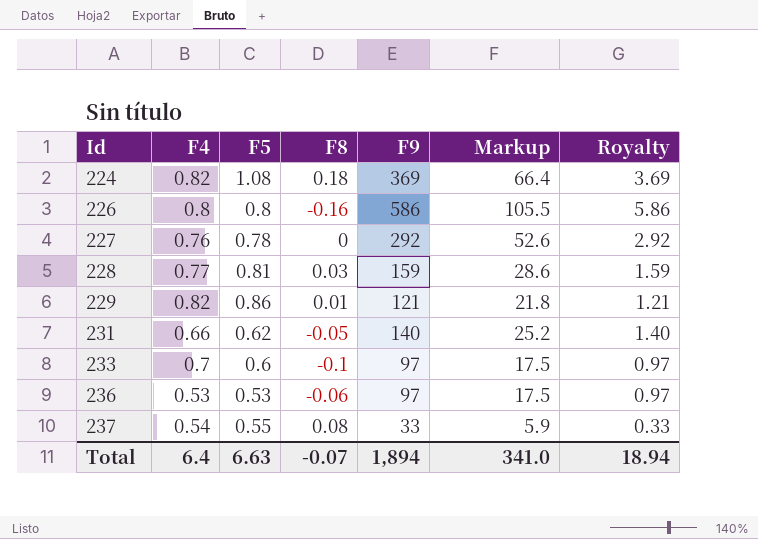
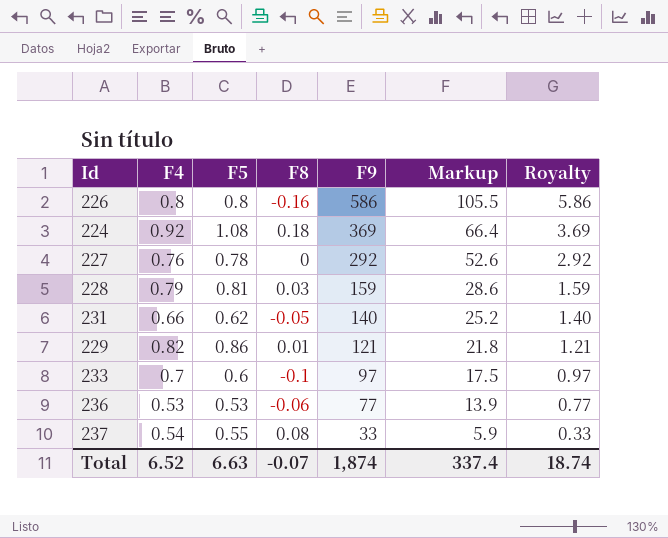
row order: Id ascending -> F9 descending
224 | F4: 0.82 -> 0.92
228 | F4: 0.77 -> 0.79
236 | F9: 97 -> 77
236 | Markup: 17.5 -> 13.9
236 | Royalty: 0.97 -> 0.77
Total | F4: 6.4 -> 6.52
Total | F9: 1,894 -> 1,874
Total | Markup: 341.0 -> 337.4
Total | Royalty: 18.94 -> 18.74

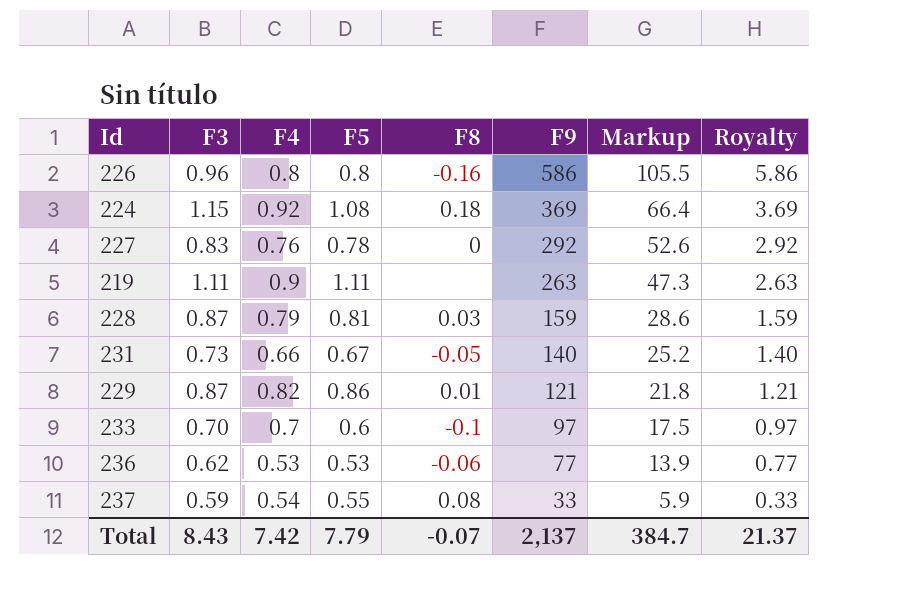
column F3 | position: none -> 2
row 219: none -> 1.11 | 0.9 | 1.11 | none | 263 | 47.3 | 2.63
231 | F5: 0.62 -> 0.67
Total | F4: 6.52 -> 7.42
Total | F5: 6.63 -> 7.79
Total | F9: 1,874 -> 2,137
Total | Markup: 337.4 -> 384.7
Total | Royalty: 18.74 -> 21.37

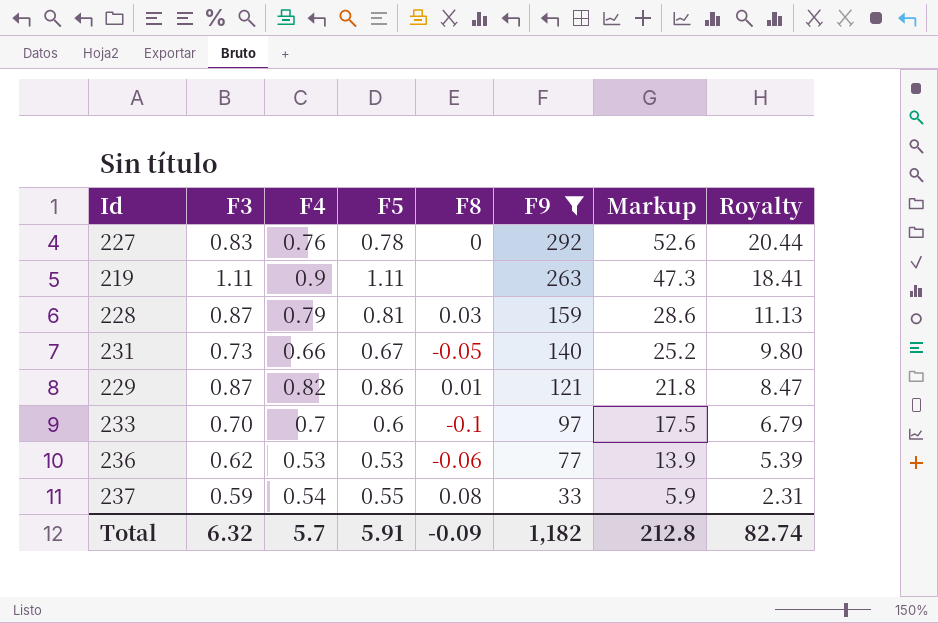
filter: none -> F9 <= 292
column Royalty | formula: [F9] * 0.01 -> [F9] * 0.07
Total | F3: 8.43 -> 6.32
Total | F4: 7.42 -> 5.7
Total | F5: 7.79 -> 5.91
Total | F8: -0.07 -> -0.09
Total | F9: 2,137 -> 1,182
Total | Markup: 384.7 -> 212.8
Total | Royalty: 21.37 -> 82.74

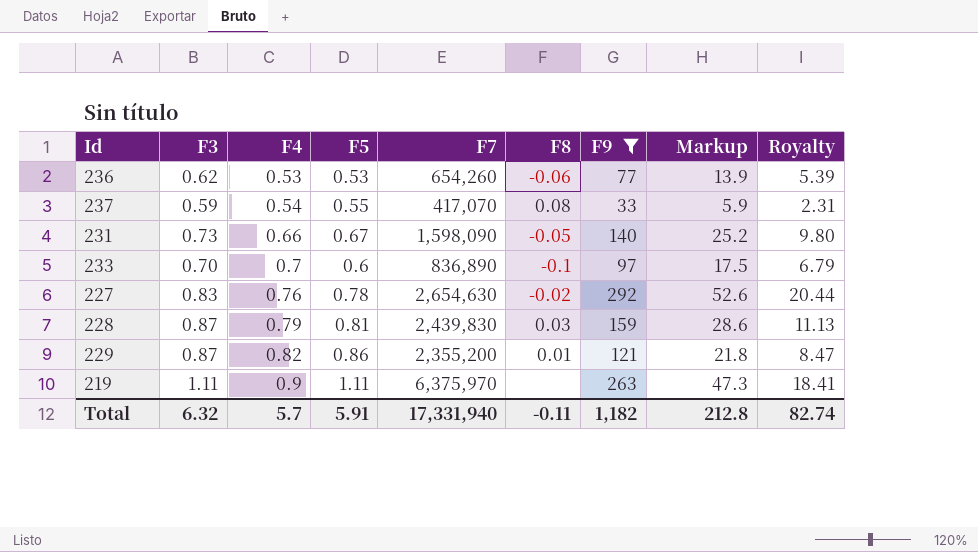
row order: F9 descending -> F4 ascending
column F7 | position: none -> 5
227 | F8: 0 -> -0.02
Total | F8: -0.09 -> -0.11

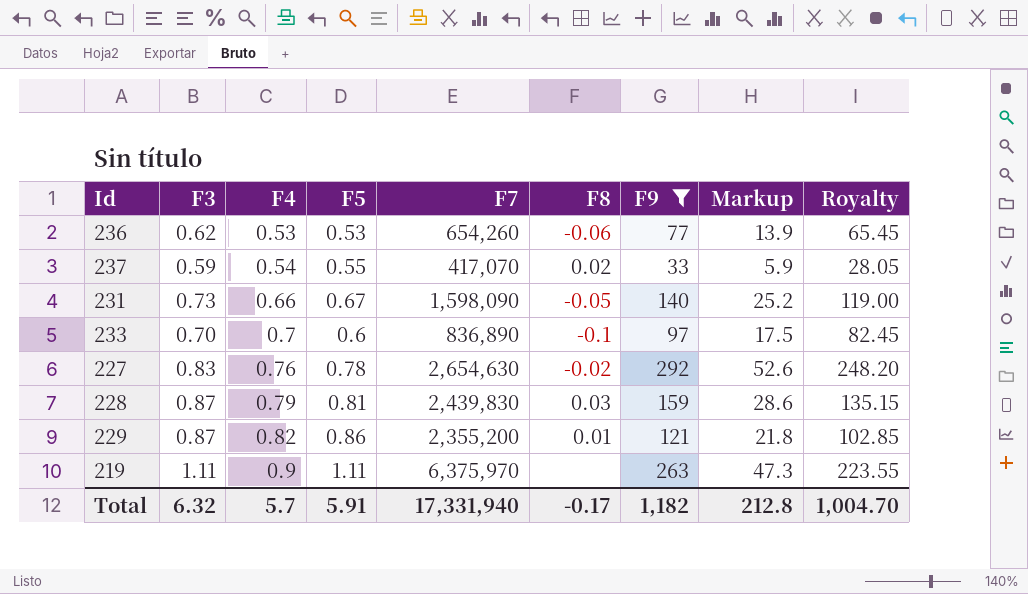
column Royalty | formula: [F9] * 0.07 -> [F9] * 0.85
237 | F8: 0.08 -> 0.02
Total | F8: -0.11 -> -0.17
Total | Royalty: 82.74 -> 1,004.70

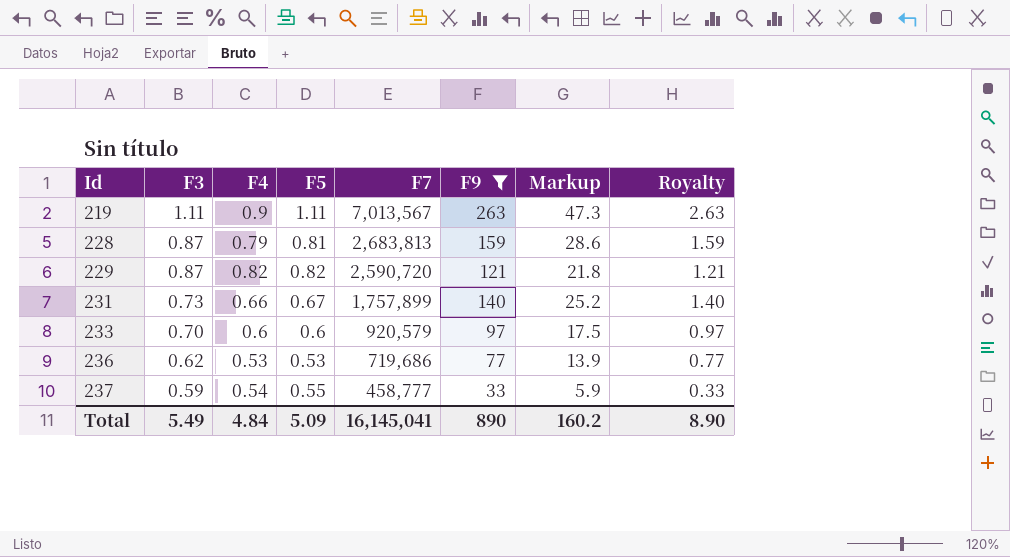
row order: F4 ascending -> Id ascending
column F8 | position: 6 -> none
column Royalty | formula: [F9] * 0.85 -> [F9] * 0.01
row 227: 0.83 | 0.76 | 0.78 | 2,654,630 | -0.02 | 292 | 52.6 | 248.20 -> none
219 | F7: 6,375,970 -> 7,013,567
228 | F7: 2,439,830 -> 2,683,813
229 | F5: 0.86 -> 0.82
229 | F7: 2,355,200 -> 2,590,720
231 | F7: 1,598,090 -> 1,757,899
233 | F4: 0.7 -> 0.6
233 | F7: 836,890 -> 920,579
236 | F7: 654,260 -> 719,686
237 | F7: 417,070 -> 458,777
Total | F3: 6.32 -> 5.49
Total | F4: 5.7 -> 4.84
Total | F5: 5.91 -> 5.09
Total | F7: 17,331,940 -> 16,145,041
Total | F9: 1,182 -> 890
Total | Markup: 212.8 -> 160.2
Total | Royalty: 1,004.70 -> 8.90

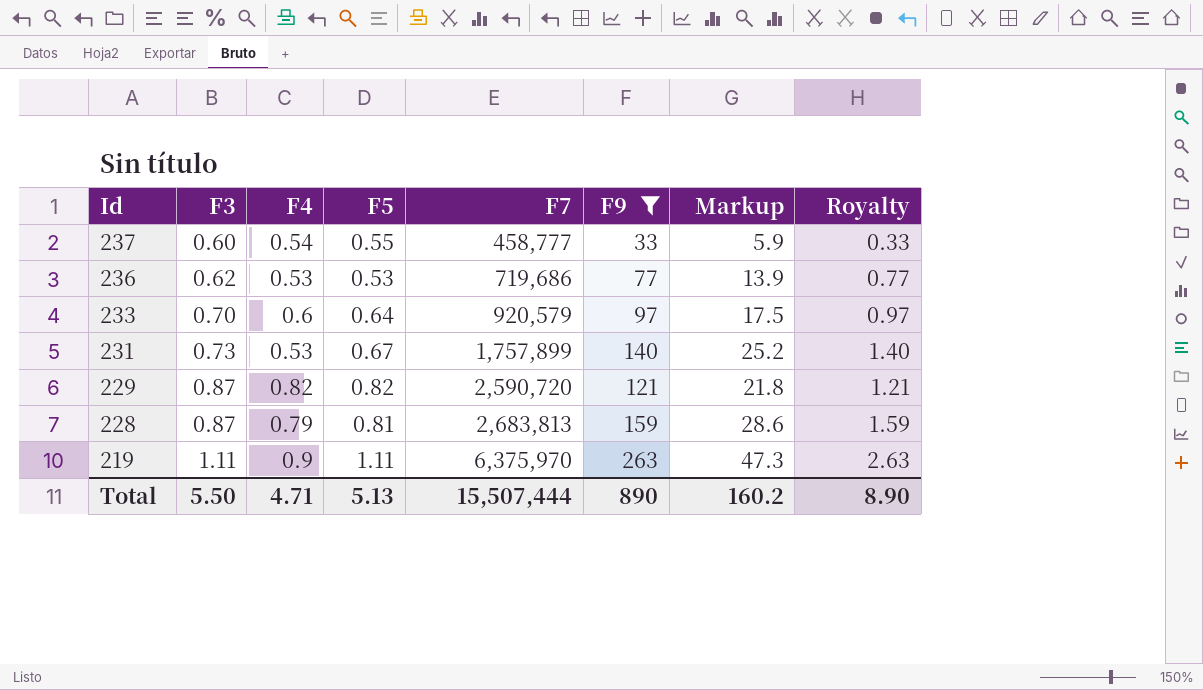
row order: Id ascending -> Id descending
237 | F3: 0.59 -> 0.60
233 | F5: 0.6 -> 0.64
231 | F4: 0.66 -> 0.53
219 | F7: 7,013,567 -> 6,375,970
Total | F3: 5.49 -> 5.50
Total | F4: 4.84 -> 4.71
Total | F5: 5.09 -> 5.13
Total | F7: 16,145,041 -> 15,507,444

